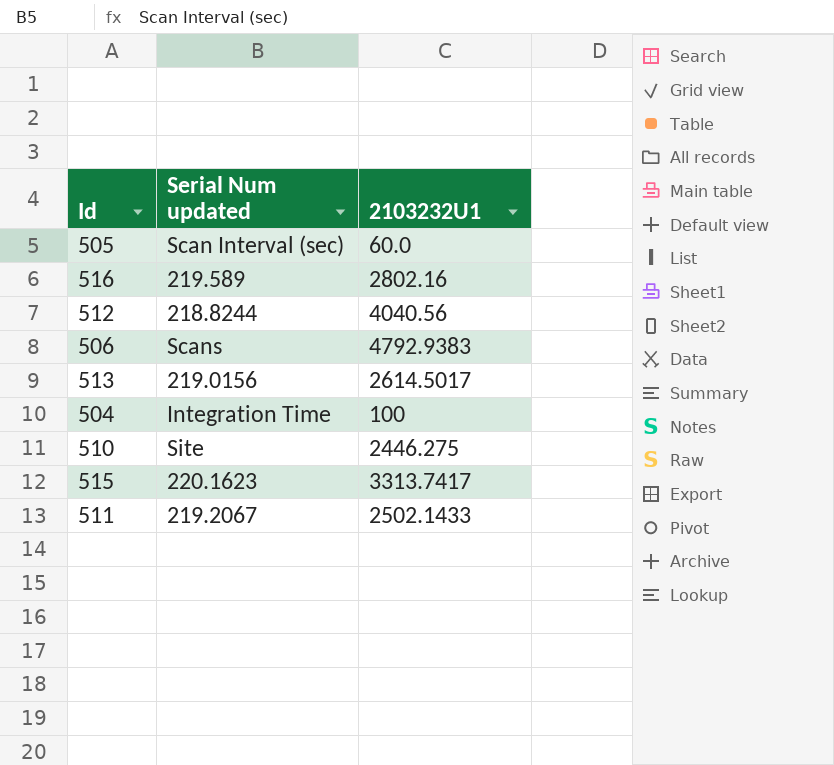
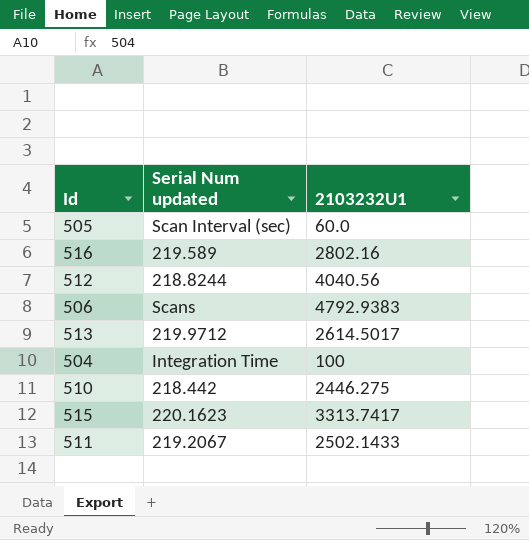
513 | Serial Num updated: 219.0156 -> 219.9712
510 | Serial Num updated: Site -> 218.442

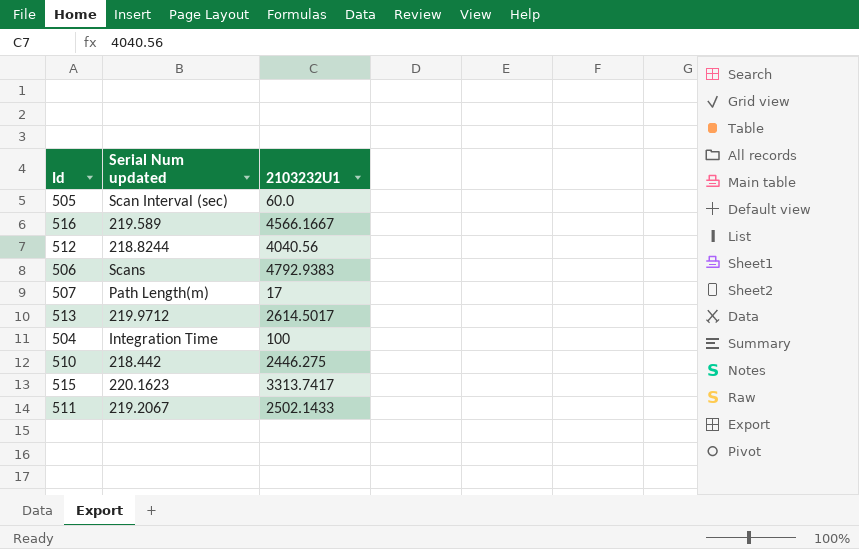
516 | 2103232U1: 2802.16 -> 4566.1667
row 507: none -> Path Length(m) | 17

